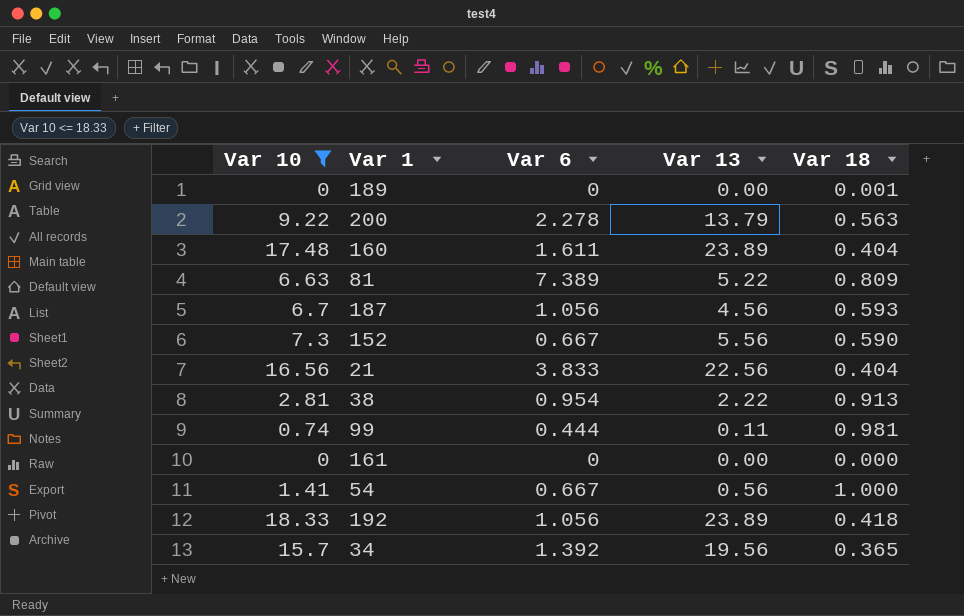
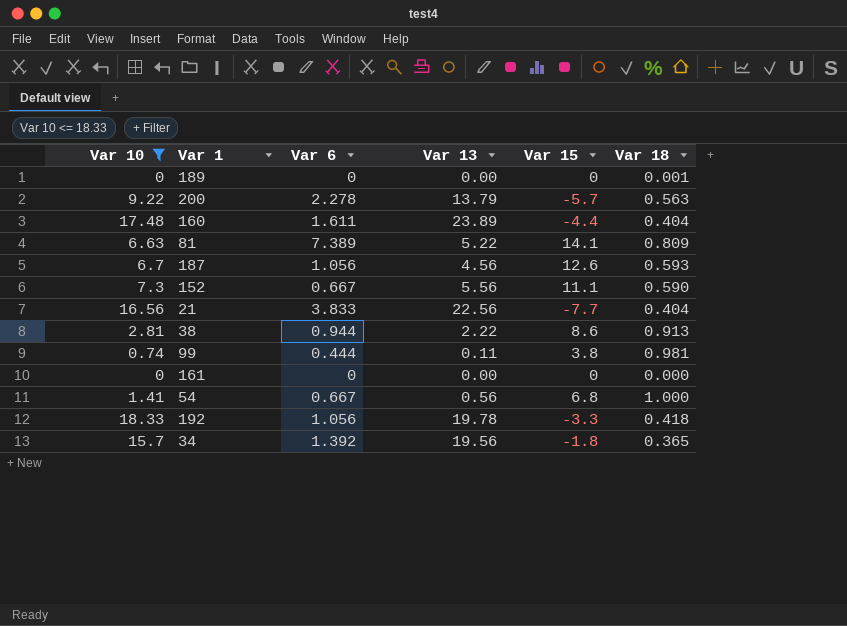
column Var 15 | position: none -> 5
38 | Var 6: 0.954 -> 0.944
192 | Var 13: 23.89 -> 19.78

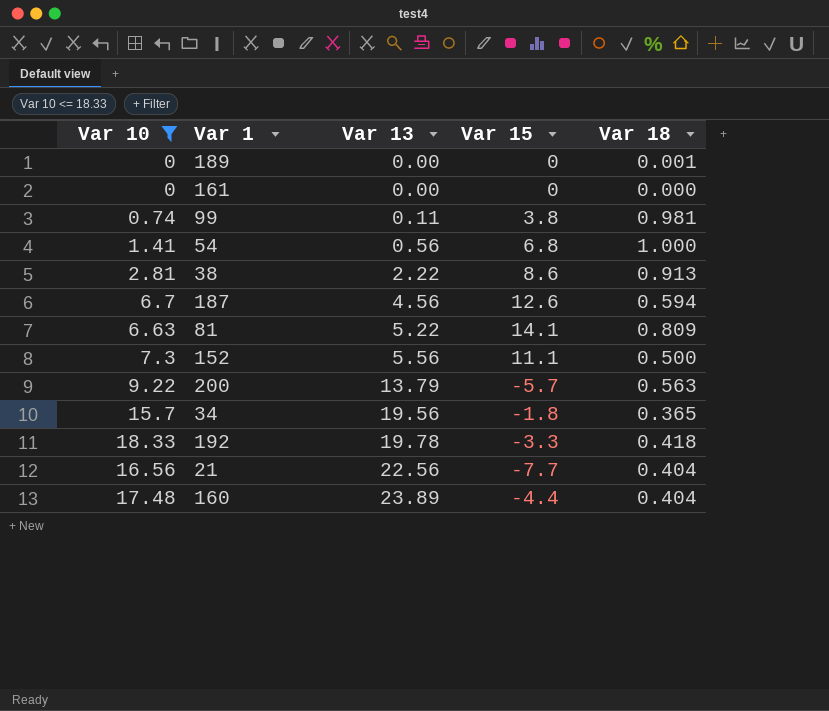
row order: none -> Var 13 ascending
column Var 6 | position: 3 -> none
187 | Var 18: 0.593 -> 0.594
152 | Var 18: 0.590 -> 0.500

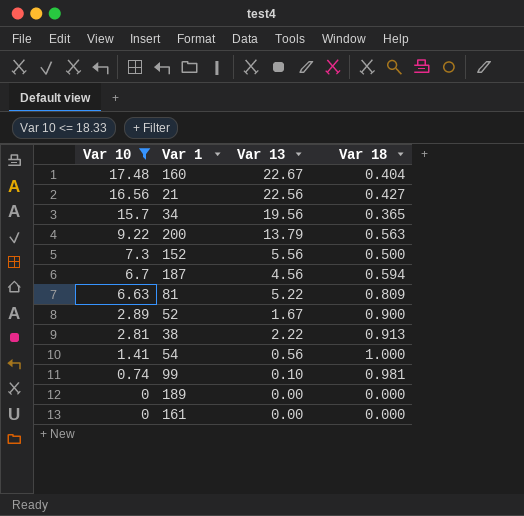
row order: Var 13 ascending -> Var 10 descending
column Var 15 | position: 4 -> none
row 192: 18.33 | 19.78 | -3.3 | 0.418 -> none
160 | Var 13: 23.89 -> 22.67
21 | Var 18: 0.404 -> 0.427
row 52: none -> 2.89 | 1.67 | 0.900
99 | Var 13: 0.11 -> 0.10
189 | Var 18: 0.001 -> 0.000

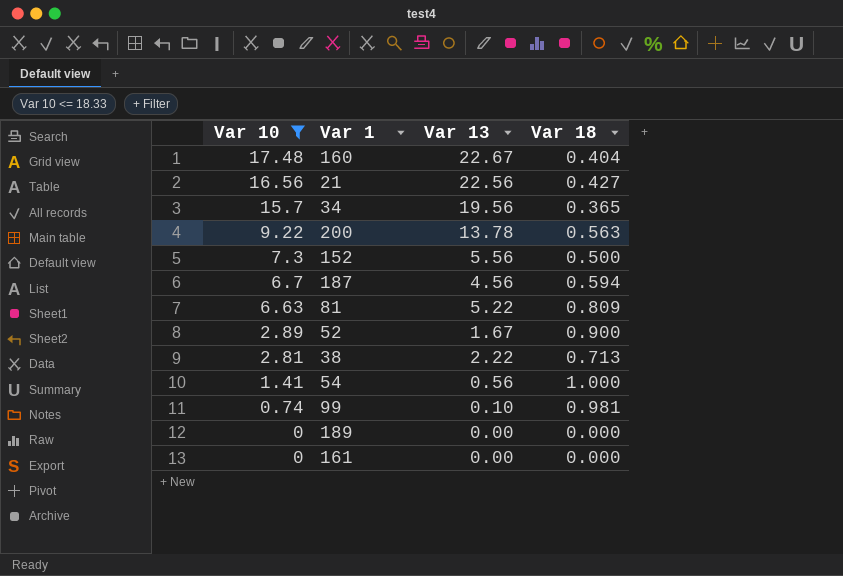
200 | Var 13: 13.79 -> 13.78
38 | Var 18: 0.913 -> 0.713

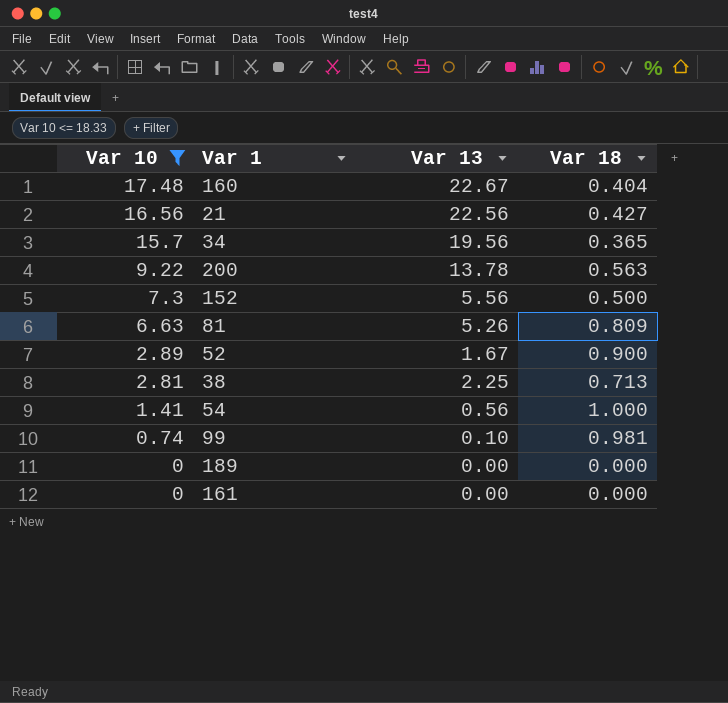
row 187: 6.7 | 4.56 | 0.594 -> none
81 | Var 13: 5.22 -> 5.26
38 | Var 13: 2.22 -> 2.25

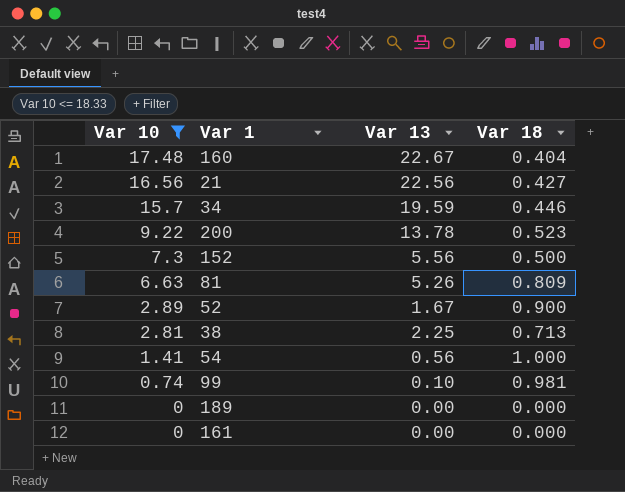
34 | Var 13: 19.56 -> 19.59
34 | Var 18: 0.365 -> 0.446
200 | Var 18: 0.563 -> 0.523

